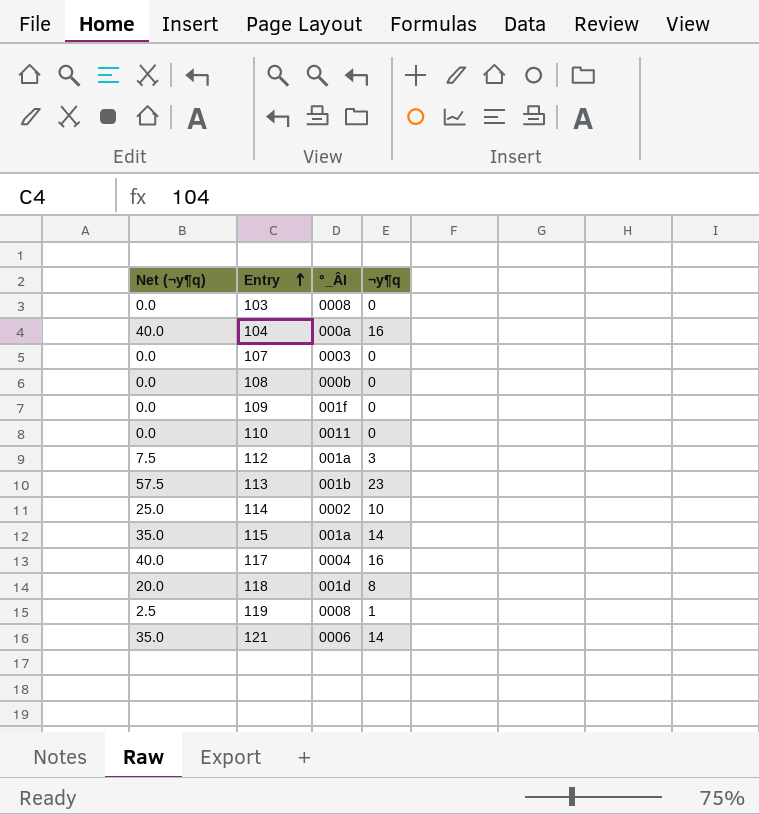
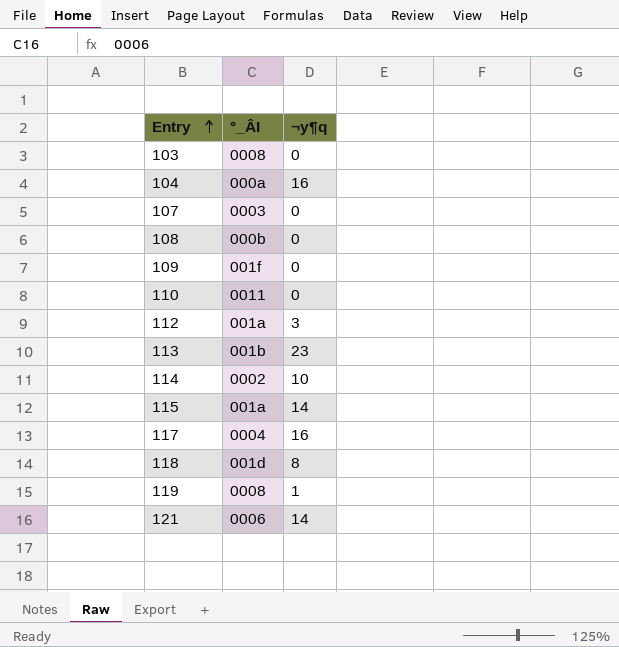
column Net (¬y¶q) | formula: [¬y¶q] * 2.5 -> none

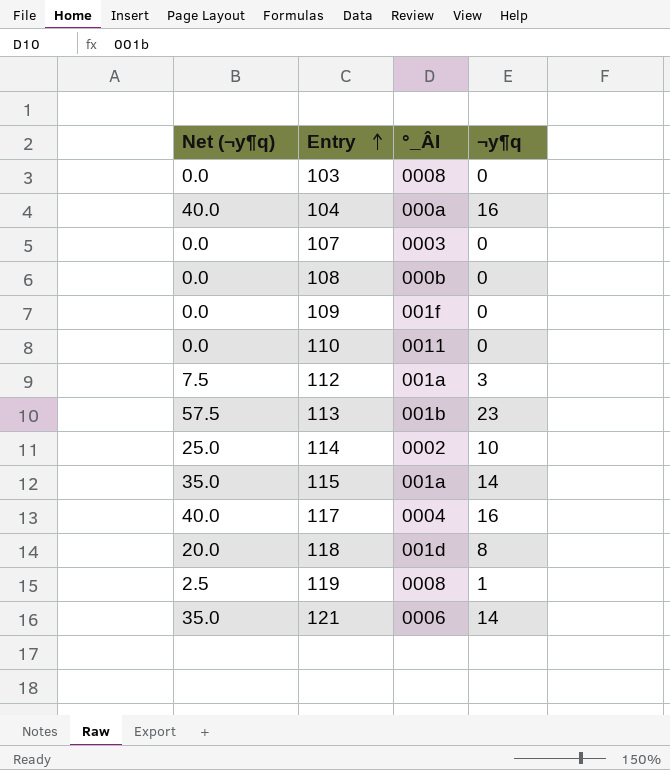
column Net (¬y¶q) | formula: none -> [¬y¶q] * 2.5

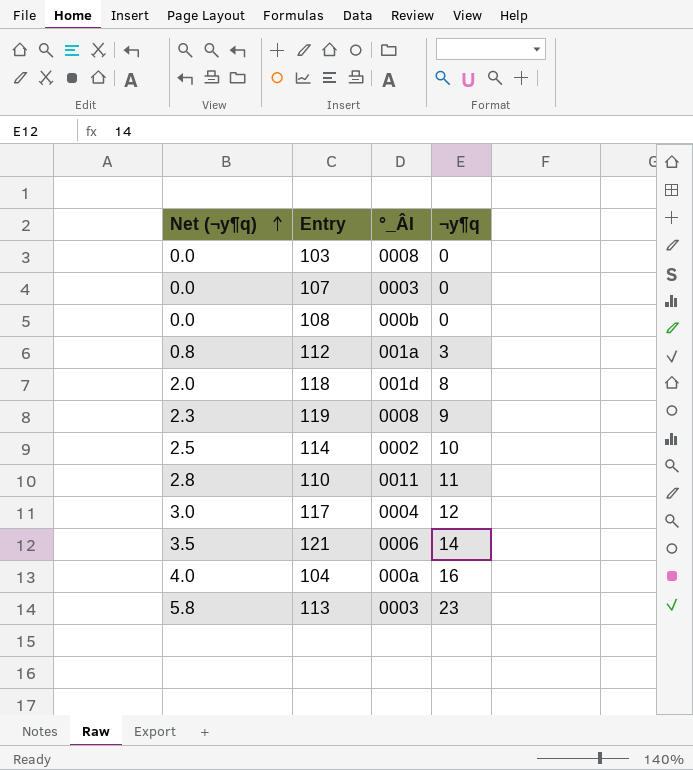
row order: Entry ascending -> Net (¬y¶q) ascending
column Net (¬y¶q) | formula: [¬y¶q] * 2.5 -> [¬y¶q] * 0.25
row 109: 0.0 | 001f | 0 -> none
row 115: 35.0 | 001a | 14 -> none
119 | ¬y¶q: 1 -> 9
110 | ¬y¶q: 0 -> 11
117 | ¬y¶q: 16 -> 12
113 | °_ÂI: 001b -> 0003

